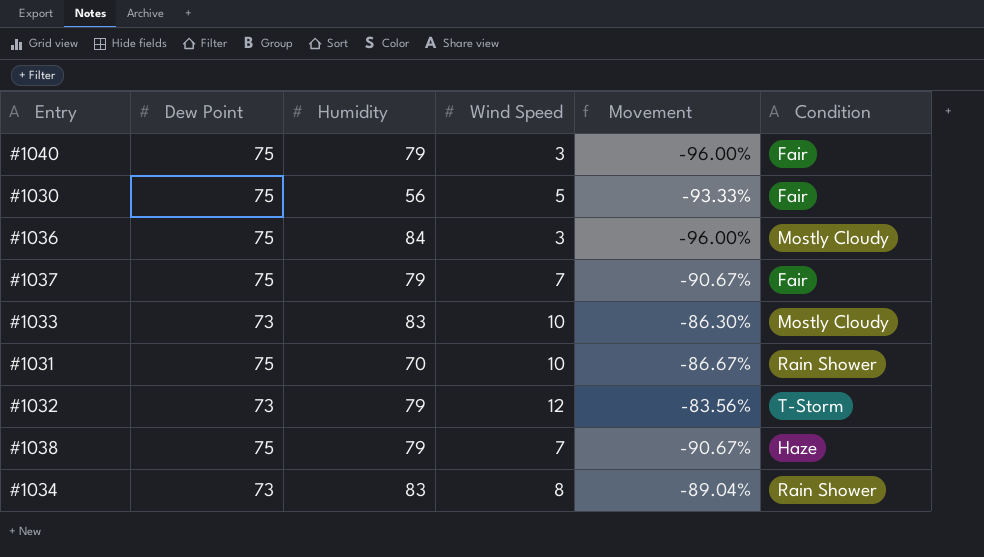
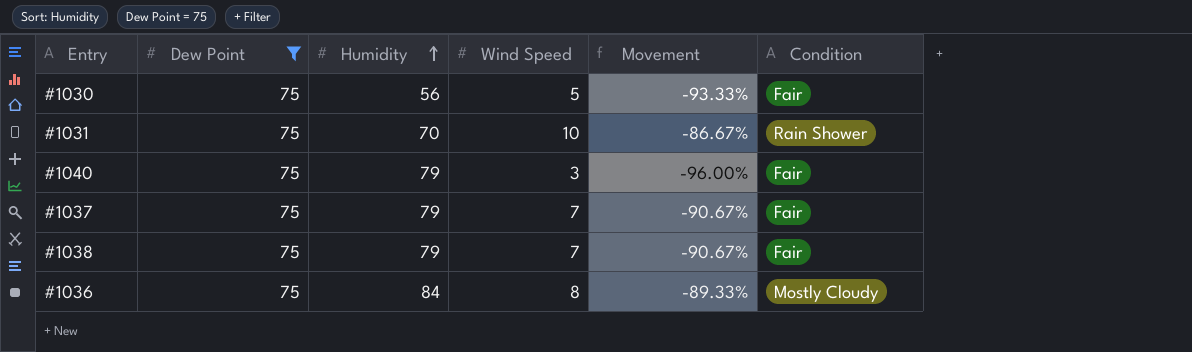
filter: none -> Dew Point = 75
row order: none -> Humidity ascending
#1038 | Condition: Haze -> Fair
#1036 | Wind Speed: 3 -> 8
#1036 | Movement: -96.00% -> -89.33%

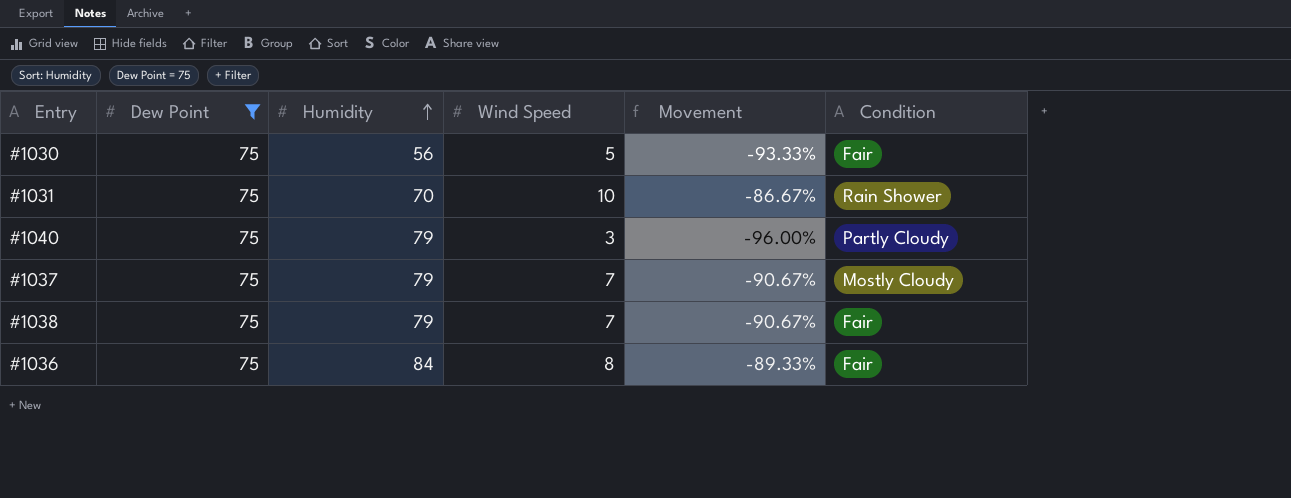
#1040 | Condition: Fair -> Partly Cloudy
#1037 | Condition: Fair -> Mostly Cloudy
#1036 | Condition: Mostly Cloudy -> Fair

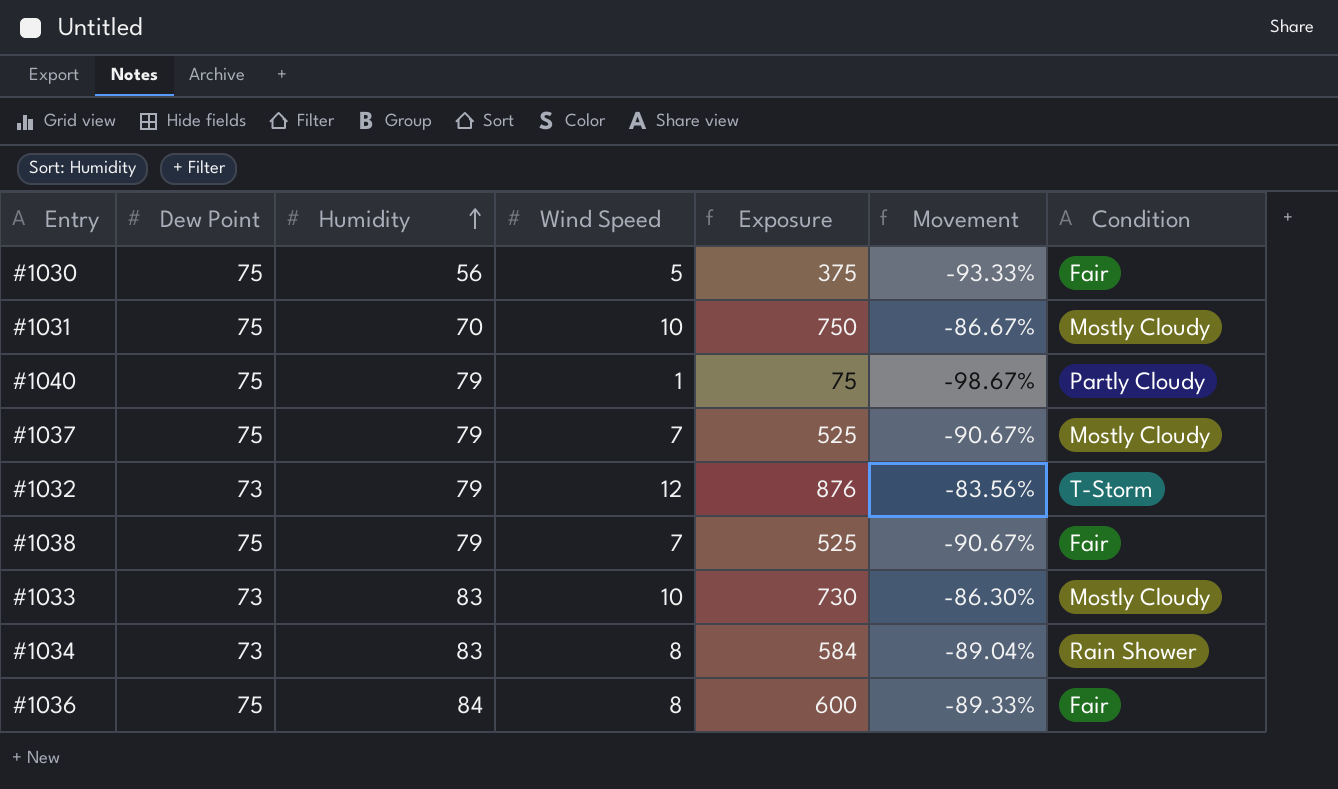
filter: Dew Point = 75 -> none
column Exposure | formula: none -> [Dew Point] * [Wind Speed]
#1031 | Condition: Rain Shower -> Mostly Cloudy
#1040 | Wind Speed: 3 -> 1
#1040 | Movement: -96.00% -> -98.67%

